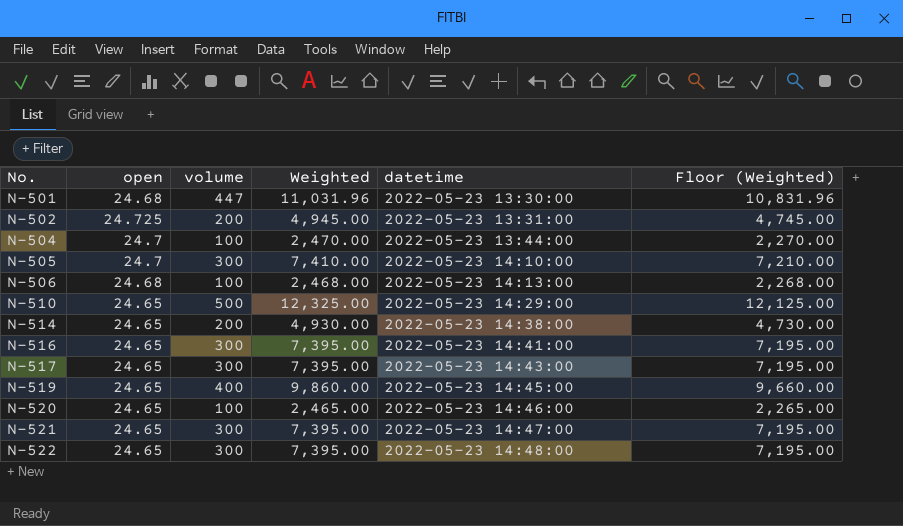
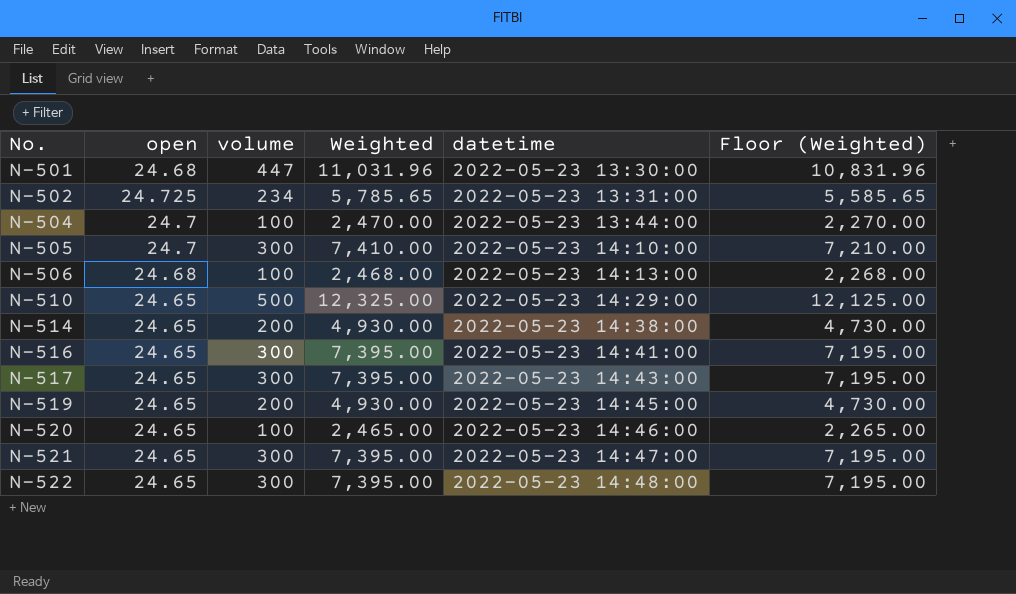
N-502 | volume: 200 -> 234
N-502 | Weighted: 4,945.00 -> 5,785.65
N-502 | Floor (Weighted): 4,745.00 -> 5,585.65
N-519 | volume: 400 -> 200
N-519 | Weighted: 9,860.00 -> 4,930.00
N-519 | Floor (Weighted): 9,660.00 -> 4,730.00

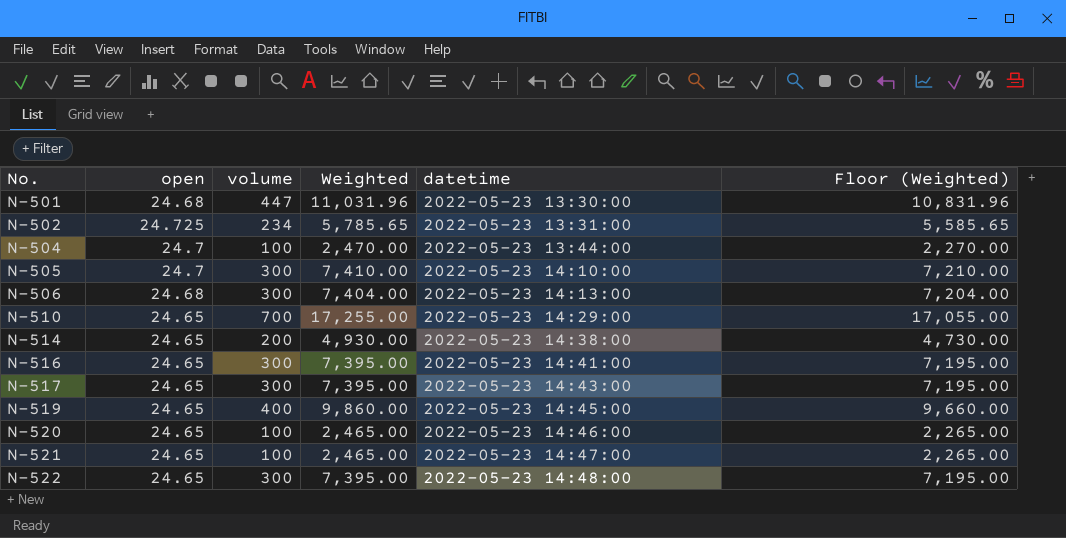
N-506 | volume: 100 -> 300
N-506 | Weighted: 2,468.00 -> 7,404.00
N-506 | Floor (Weighted): 2,268.00 -> 7,204.00
N-510 | volume: 500 -> 700
N-510 | Weighted: 12,325.00 -> 17,255.00
N-510 | Floor (Weighted): 12,125.00 -> 17,055.00
N-519 | volume: 200 -> 400
N-519 | Weighted: 4,930.00 -> 9,860.00
N-519 | Floor (Weighted): 4,730.00 -> 9,660.00
N-521 | volume: 300 -> 100
N-521 | Weighted: 7,395.00 -> 2,465.00
N-521 | Floor (Weighted): 7,195.00 -> 2,265.00

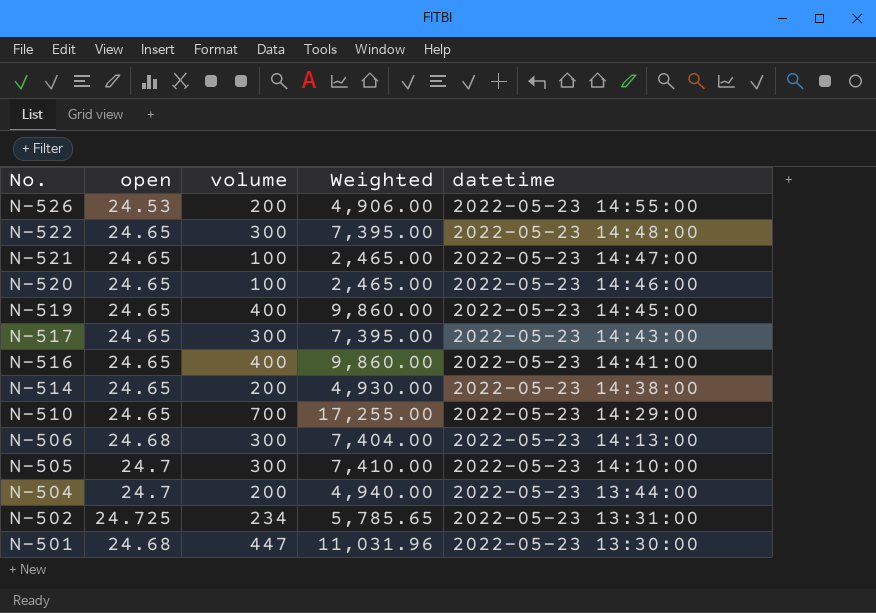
row order: No. ascending -> No. descending
column Floor (Weighted) | formula: [Weighted] - 200 -> none
row N-526: none -> 24.53 | 200 | 4,906.00 | 2022-05-23 14:55:00
N-516 | volume: 300 -> 400
N-516 | Weighted: 7,395.00 -> 9,860.00
N-504 | volume: 100 -> 200
N-504 | Weighted: 2,470.00 -> 4,940.00

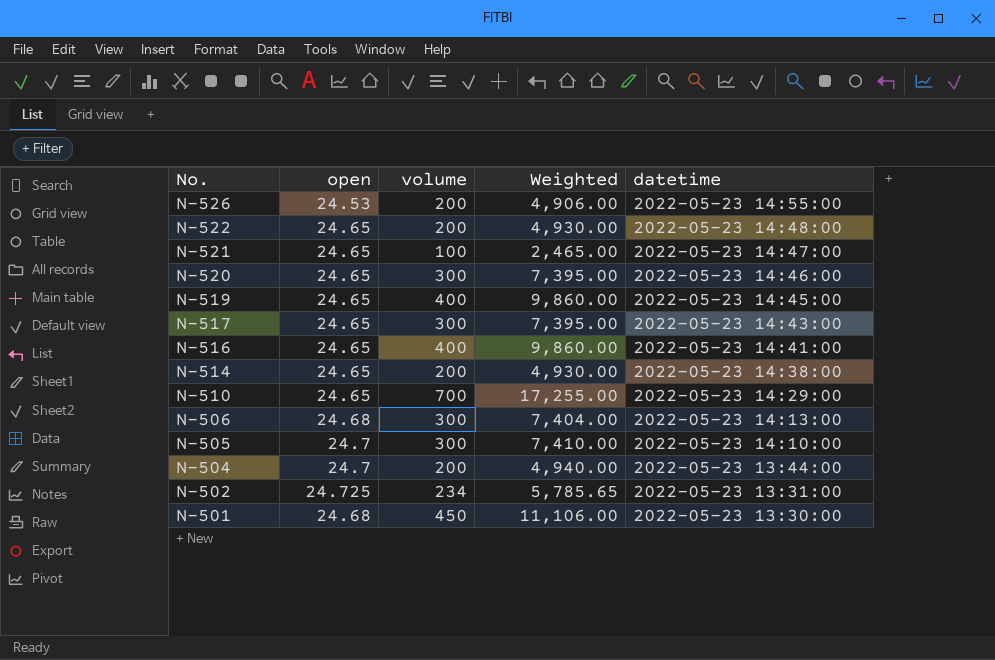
N-522 | volume: 300 -> 200
N-522 | Weighted: 7,395.00 -> 4,930.00
N-520 | volume: 100 -> 300
N-520 | Weighted: 2,465.00 -> 7,395.00
N-501 | volume: 447 -> 450
N-501 | Weighted: 11,031.96 -> 11,106.00

